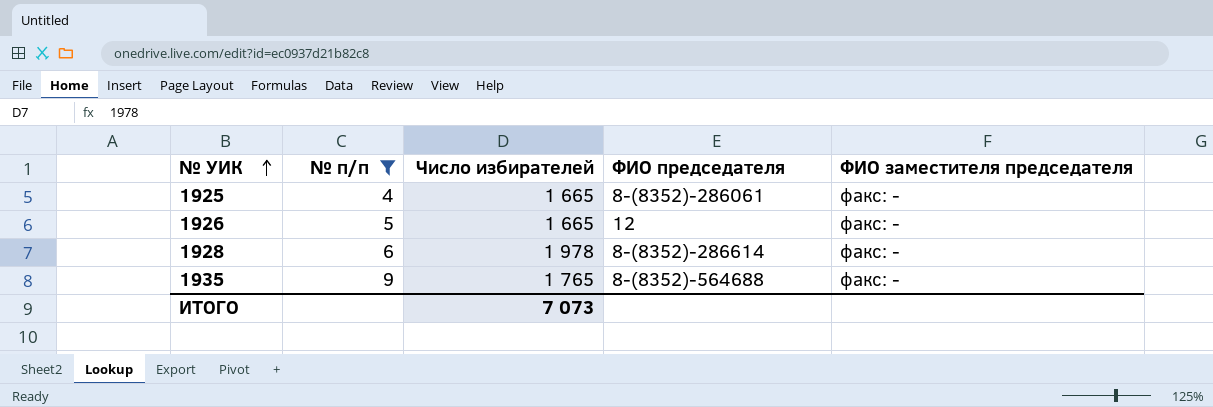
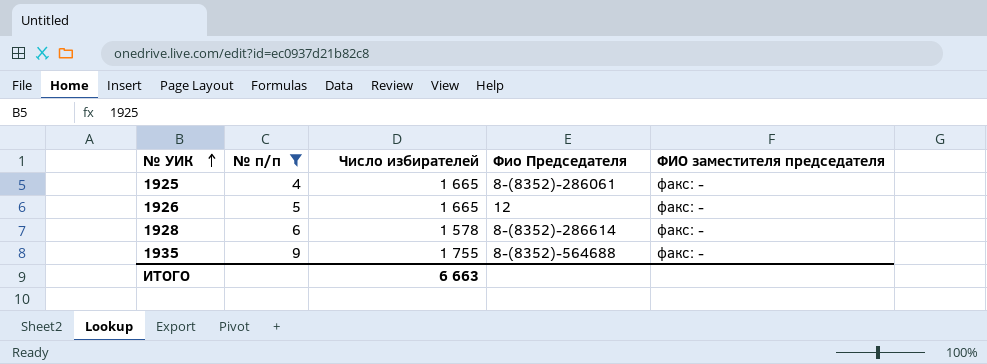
column name: ФИО председателя -> Фио Председателя
1928 | Число избирателей: 1 978 -> 1 578
1935 | Число избирателей: 1 765 -> 1 755
ИТОГО | Число избирателей: 7 073 -> 6 663

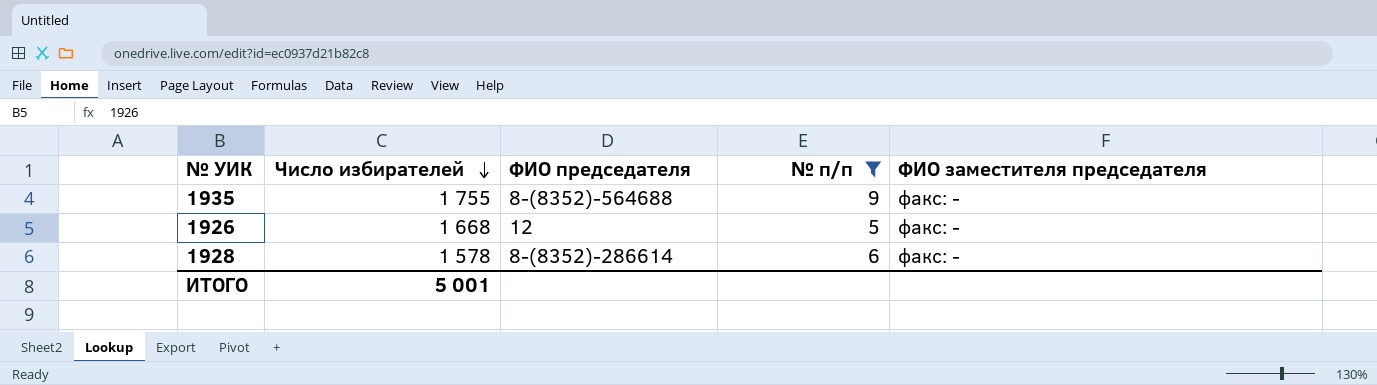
row order: № УИК ascending -> Число избирателей descending
column name: Фио Председателя -> ФИО председателя
column № п/п | position: 2 -> 4
row 1925: 4 | 1 665 | 8-(8352)-286061 | факс: - -> none
1926 | Число избирателей: 1 665 -> 1 668
ИТОГО | Число избирателей: 6 663 -> 5 001

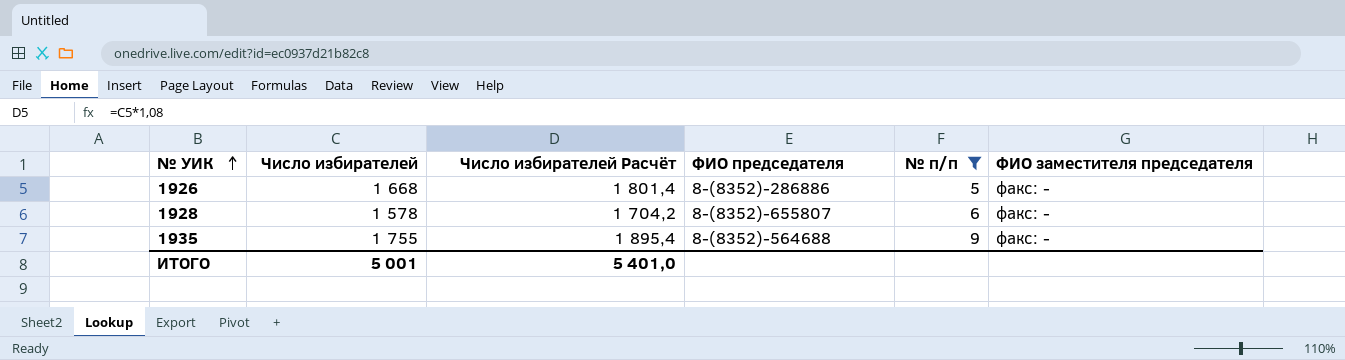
row order: Число избирателей descending -> № УИК ascending
column Число избирателей Расчёт | formula: none -> [Число избирателей] * 1,08
1926 | ФИО председателя: 12 -> 8-(8352)-286886
1928 | ФИО председателя: 8-(8352)-286614 -> 8-(8352)-655807

